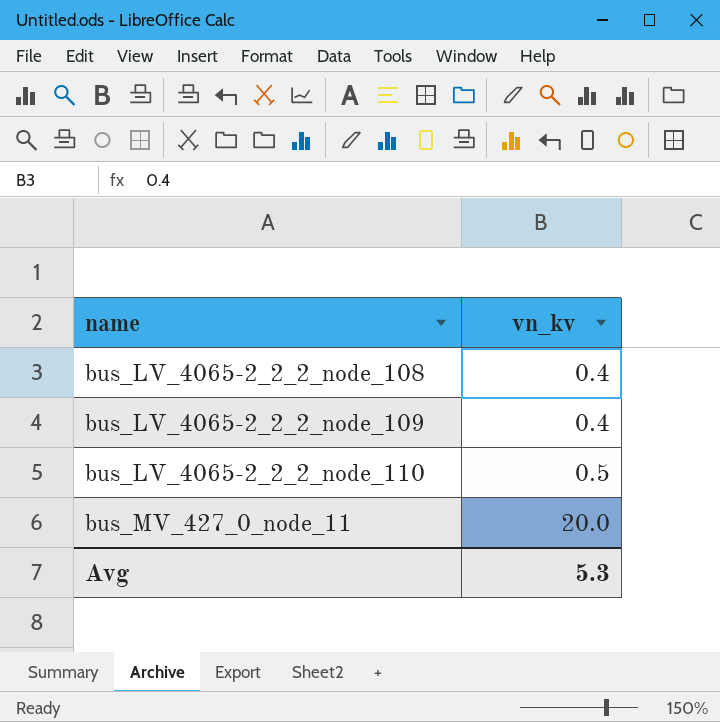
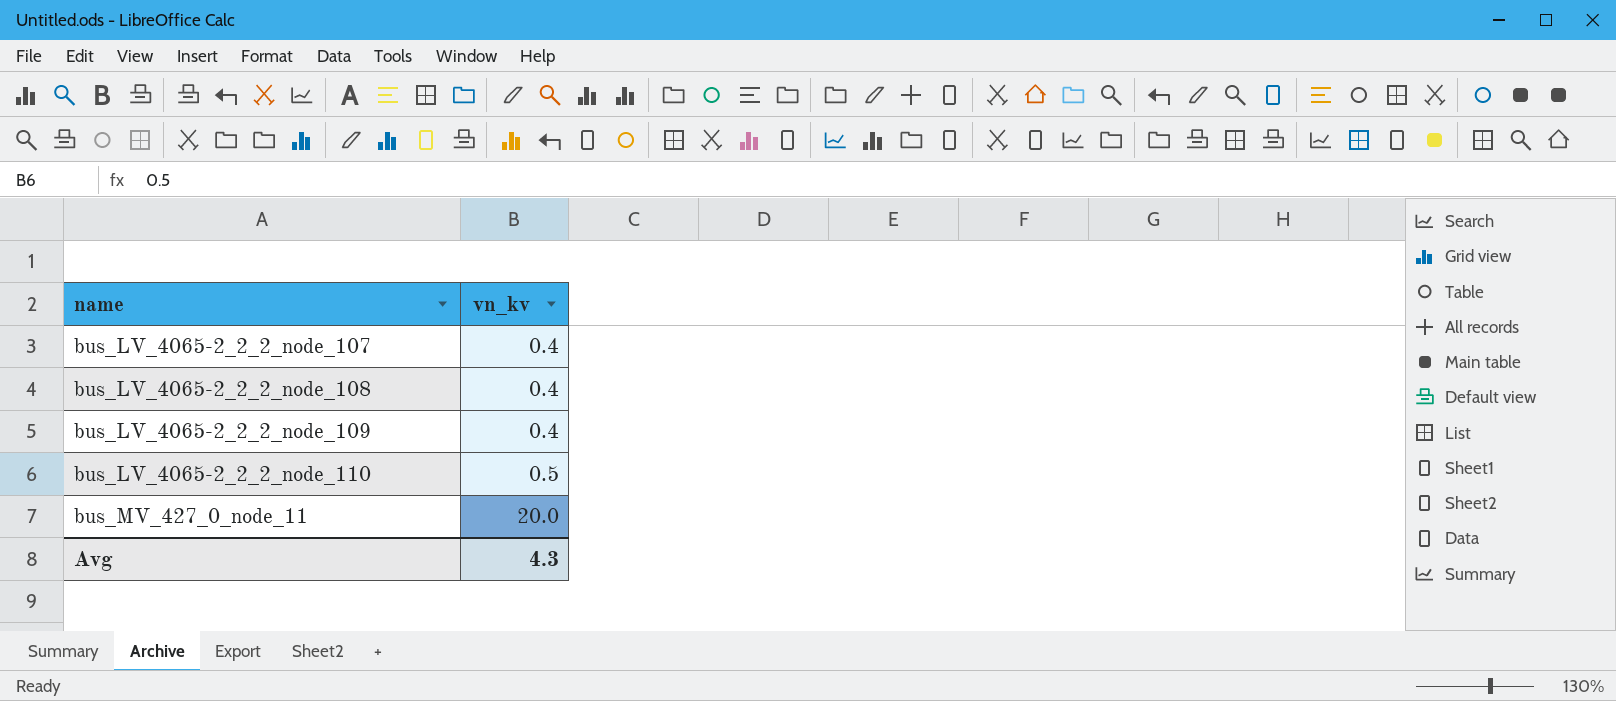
row bus_LV_4065-2_2_2_node_107: none -> 0.4
Avg | vn_kv: 5.3 -> 4.3

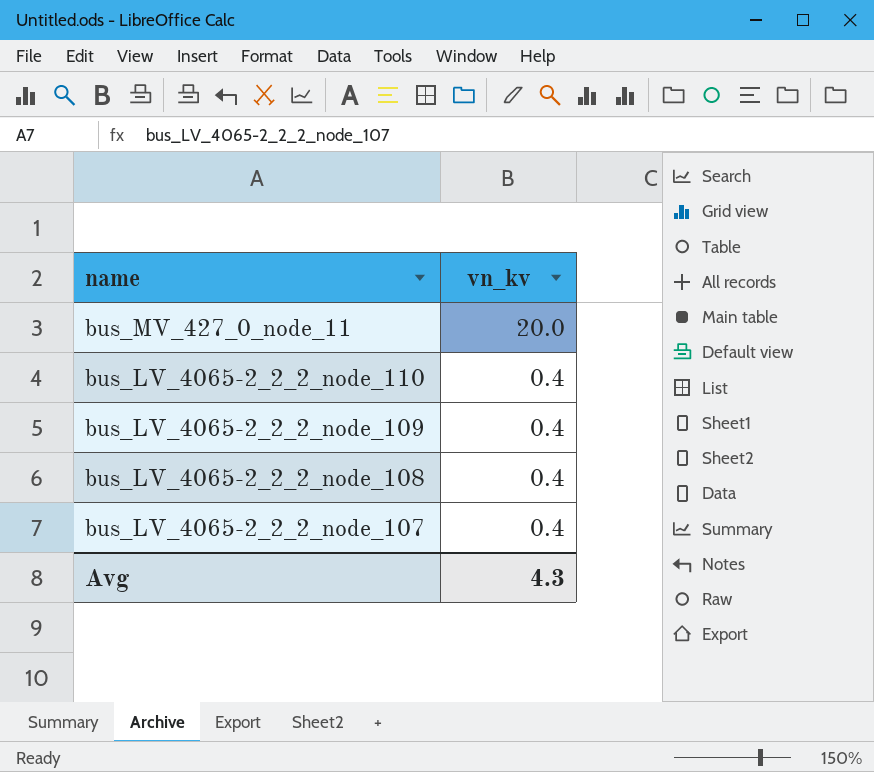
row order: name ascending -> name descending
bus_LV_4065-2_2_2_node_110 | vn_kv: 0.5 -> 0.4

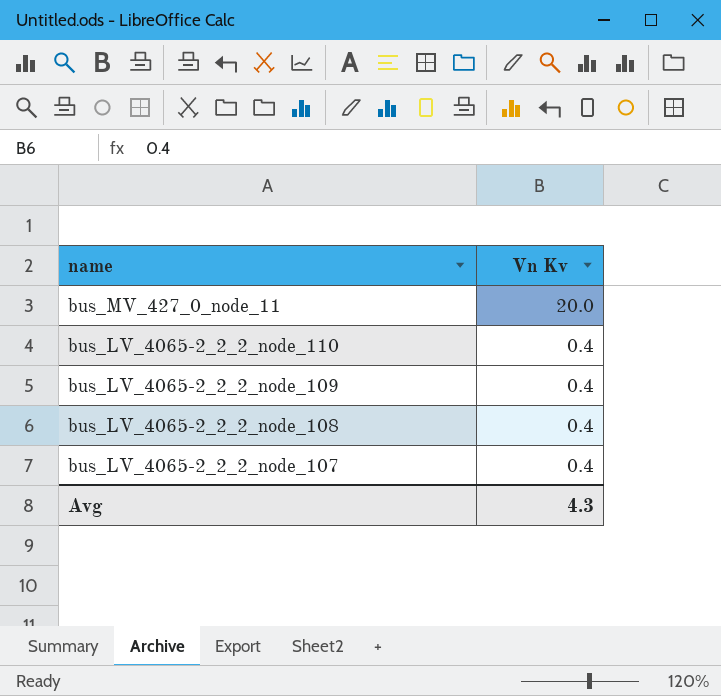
column name: vn_kv -> Vn Kv

